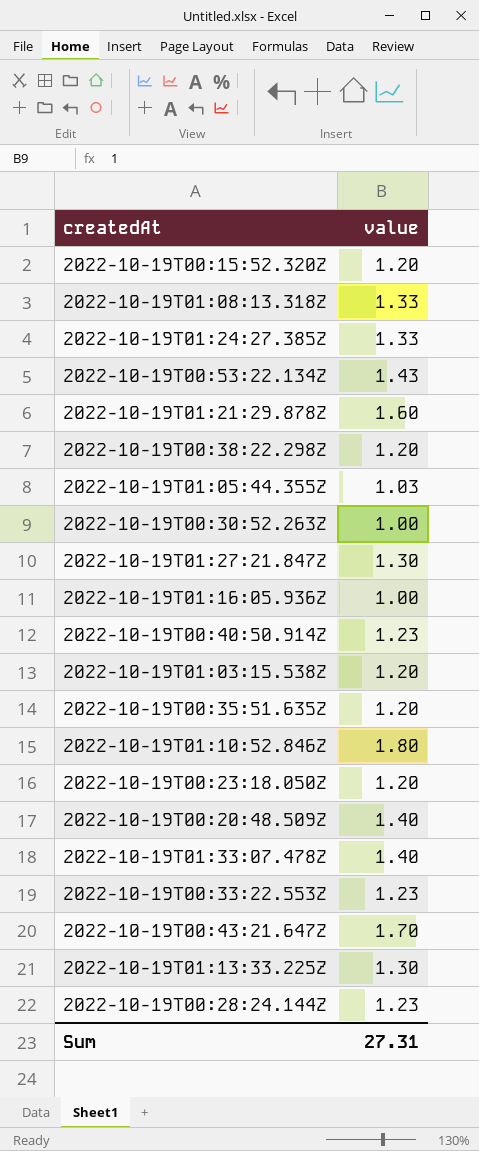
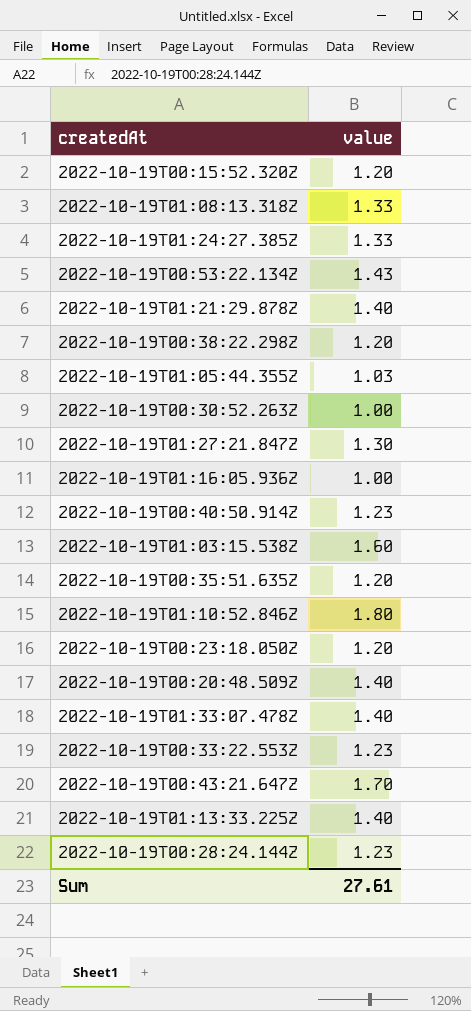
2022-10-19T01:21:29.878Z | value: 1.60 -> 1.40
2022-10-19T01:03:15.538Z | value: 1.20 -> 1.60
2022-10-19T01:13:33.225Z | value: 1.30 -> 1.40
Sum | value: 27.31 -> 27.61

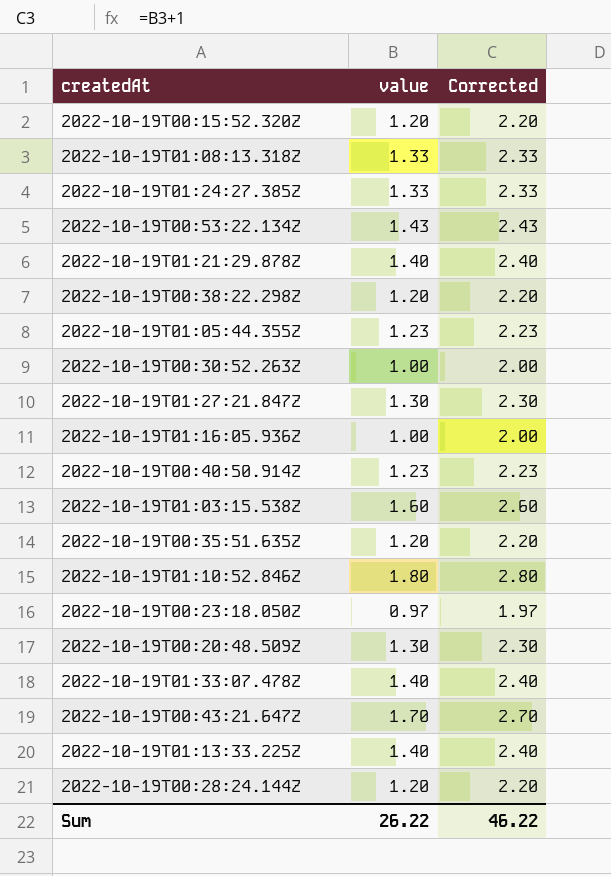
column Corrected | formula: none -> [value] + 1
row 2022-10-19T00:33:22.553Z: 1.23 -> none
2022-10-19T01:05:44.355Z | value: 1.03 -> 1.23
2022-10-19T00:23:18.050Z | value: 1.20 -> 0.97
2022-10-19T00:20:48.509Z | value: 1.40 -> 1.30
2022-10-19T00:28:24.144Z | value: 1.23 -> 1.20
Sum | value: 27.61 -> 26.22

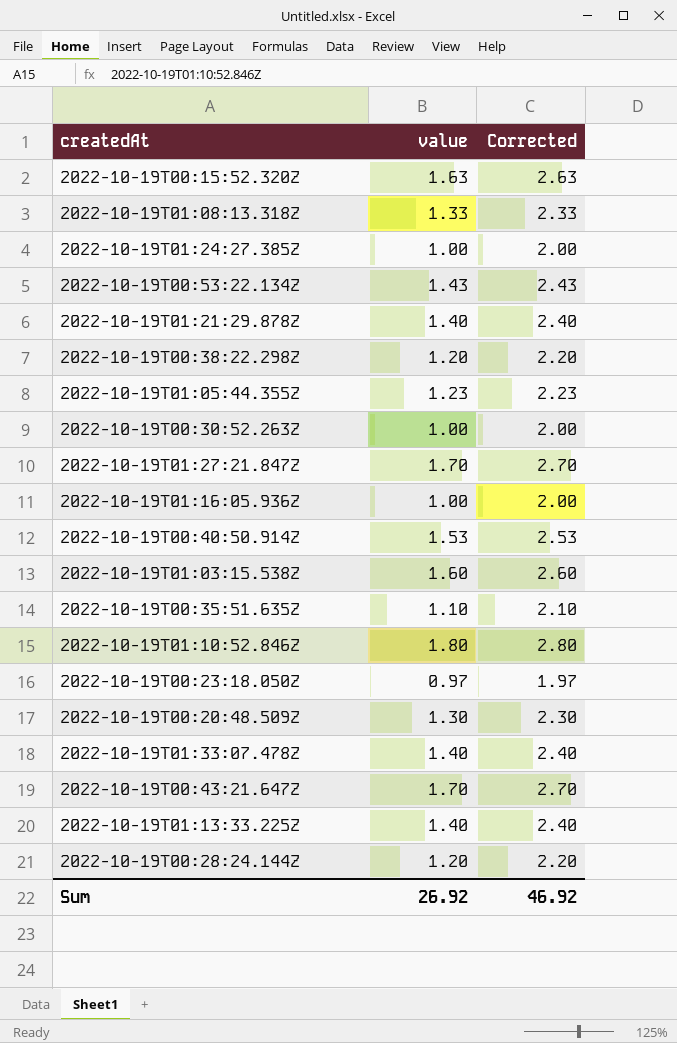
2022-10-19T00:15:52.320Z | value: 1.20 -> 1.63
2022-10-19T00:15:52.320Z | Corrected: 2.20 -> 2.63
2022-10-19T01:24:27.385Z | value: 1.33 -> 1.00
2022-10-19T01:24:27.385Z | Corrected: 2.33 -> 2.00
2022-10-19T01:27:21.847Z | value: 1.30 -> 1.70
2022-10-19T01:27:21.847Z | Corrected: 2.30 -> 2.70
2022-10-19T00:40:50.914Z | value: 1.23 -> 1.53
2022-10-19T00:40:50.914Z | Corrected: 2.23 -> 2.53
2022-10-19T00:35:51.635Z | value: 1.20 -> 1.10
2022-10-19T00:35:51.635Z | Corrected: 2.20 -> 2.10
Sum | value: 26.22 -> 26.92
Sum | Corrected: 46.22 -> 46.92

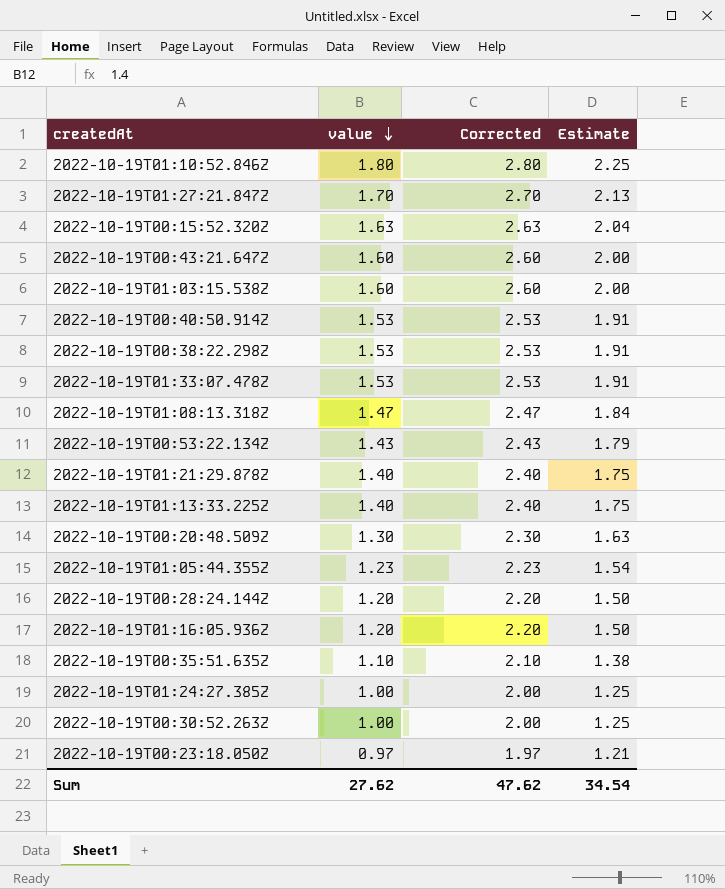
row order: none -> value descending
column Estimate | formula: none -> [value] * 1.25
2022-10-19T00:43:21.647Z | value: 1.70 -> 1.60
2022-10-19T00:43:21.647Z | Corrected: 2.70 -> 2.60
2022-10-19T00:38:22.298Z | value: 1.20 -> 1.53
2022-10-19T00:38:22.298Z | Corrected: 2.20 -> 2.53
2022-10-19T01:33:07.478Z | value: 1.40 -> 1.53
2022-10-19T01:33:07.478Z | Corrected: 2.40 -> 2.53
2022-10-19T01:08:13.318Z | value: 1.33 -> 1.47
2022-10-19T01:08:13.318Z | Corrected: 2.33 -> 2.47
2022-10-19T01:16:05.936Z | value: 1.00 -> 1.20
2022-10-19T01:16:05.936Z | Corrected: 2.00 -> 2.20
Sum | value: 26.92 -> 27.62
Sum | Corrected: 46.92 -> 47.62

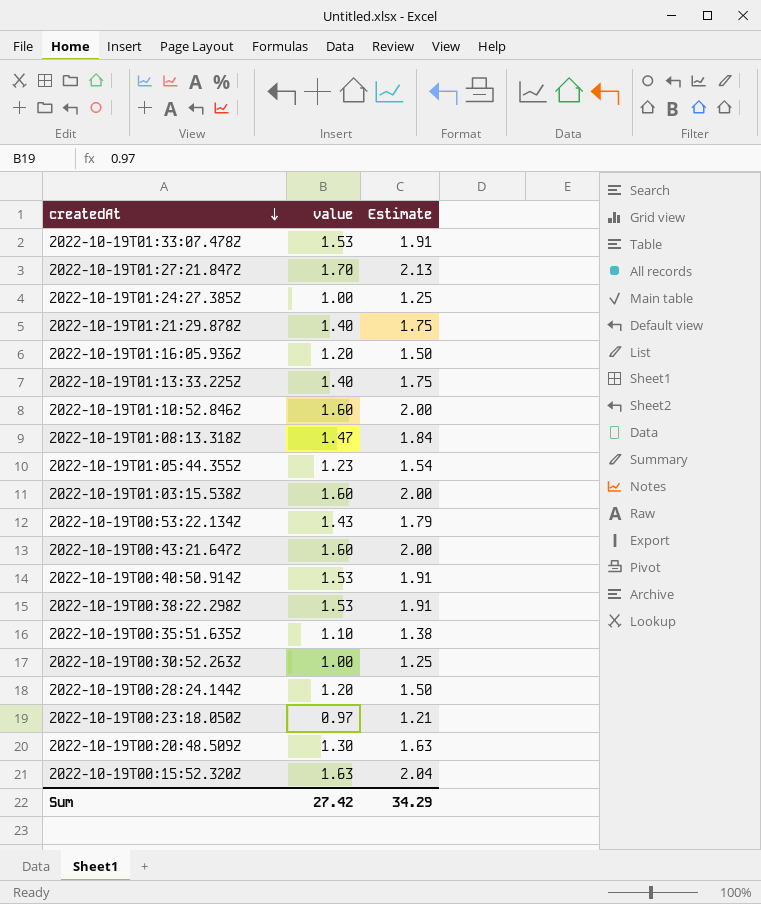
row order: value descending -> createdAt descending
column Corrected | formula: [value] + 1 -> none
2022-10-19T01:10:52.846Z | value: 1.80 -> 1.60
2022-10-19T01:10:52.846Z | Estimate: 2.25 -> 2.00
Sum | value: 27.62 -> 27.42
Sum | Estimate: 34.54 -> 34.29

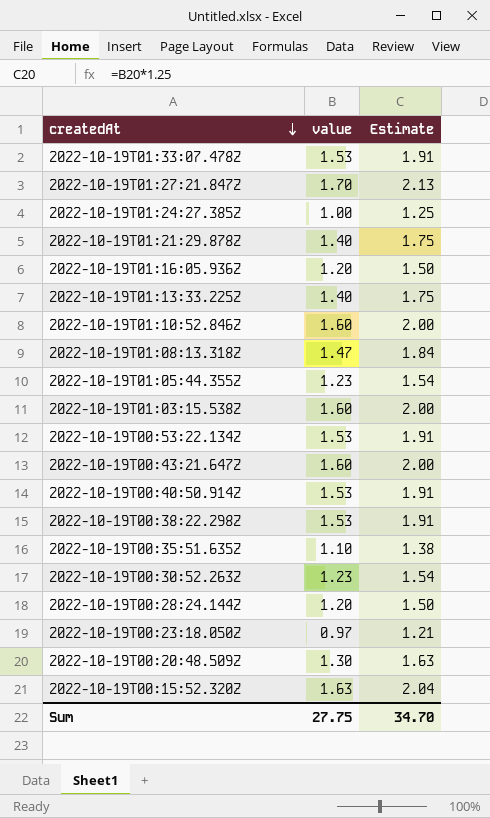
2022-10-19T00:53:22.134Z | value: 1.43 -> 1.53
2022-10-19T00:53:22.134Z | Estimate: 1.79 -> 1.91
2022-10-19T00:30:52.263Z | value: 1.00 -> 1.23
2022-10-19T00:30:52.263Z | Estimate: 1.25 -> 1.54
Sum | value: 27.42 -> 27.75
Sum | Estimate: 34.29 -> 34.70

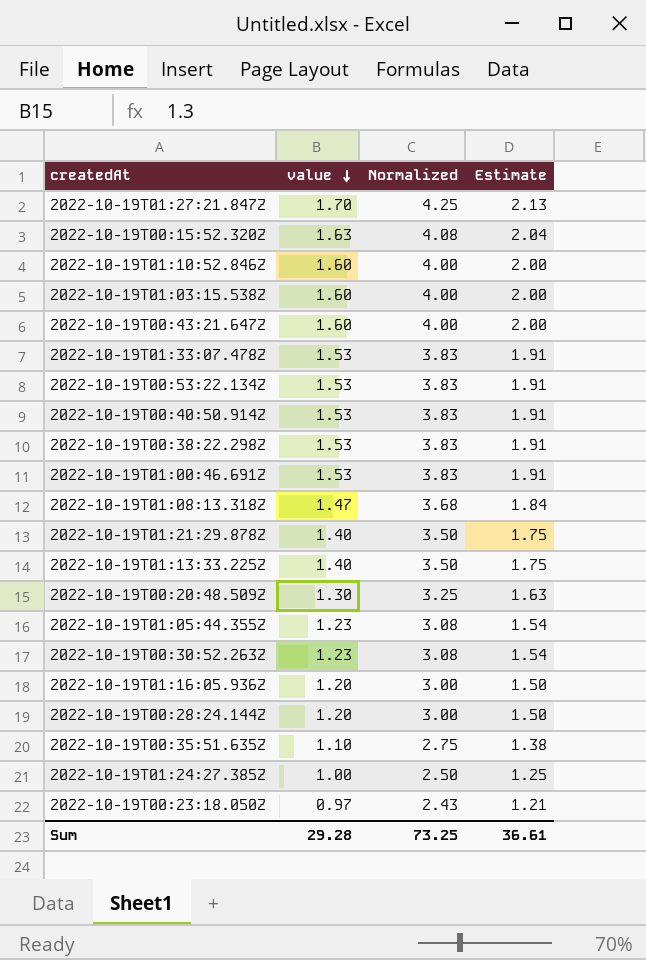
row order: createdAt descending -> value descending
column Normalized | formula: none -> [value] * 2.5
row 2022-10-19T01:00:46.691Z: none -> 1.53 | 3.83 | 1.91
Sum | value: 27.75 -> 29.28
Sum | Estimate: 34.70 -> 36.61

